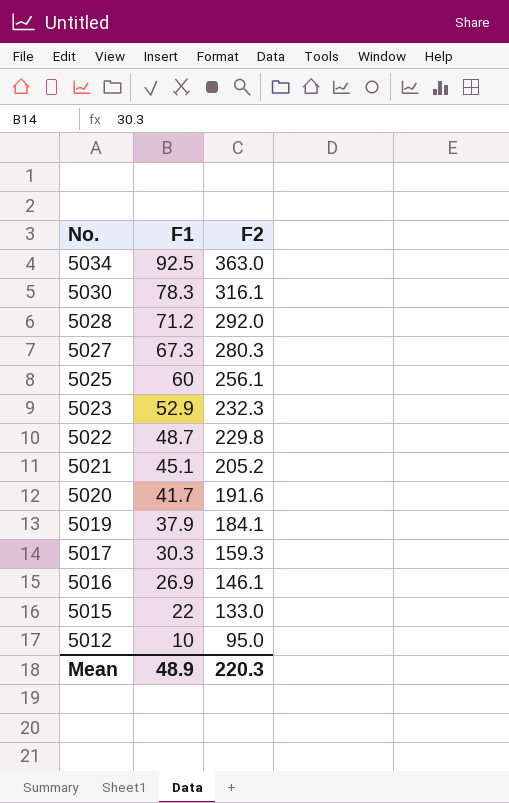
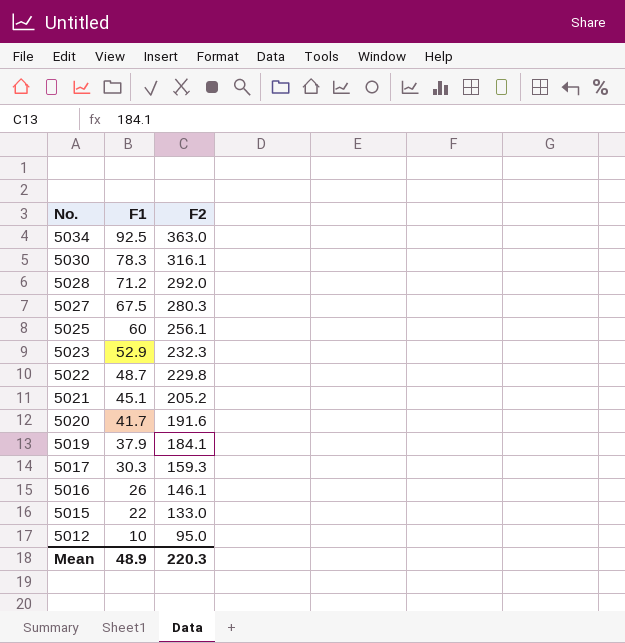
5027 | F1: 67.3 -> 67.5
5016 | F1: 26.9 -> 26

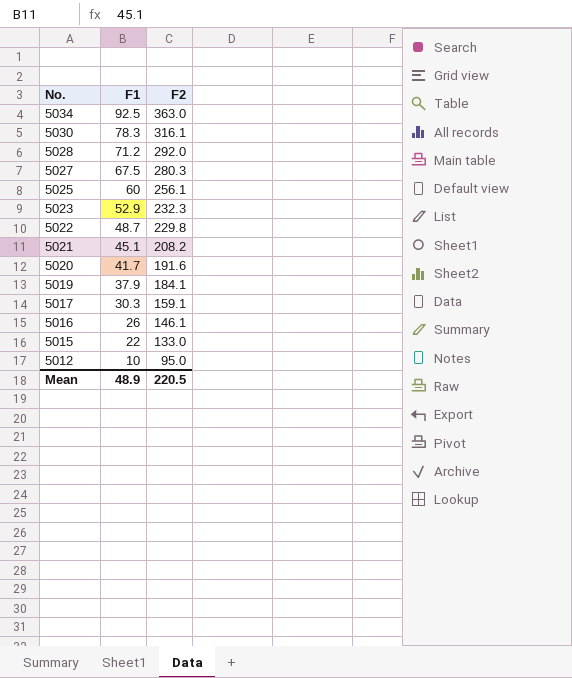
5021 | F2: 205.2 -> 208.2
5017 | F2: 159.3 -> 159.1
Mean | F2: 220.3 -> 220.5

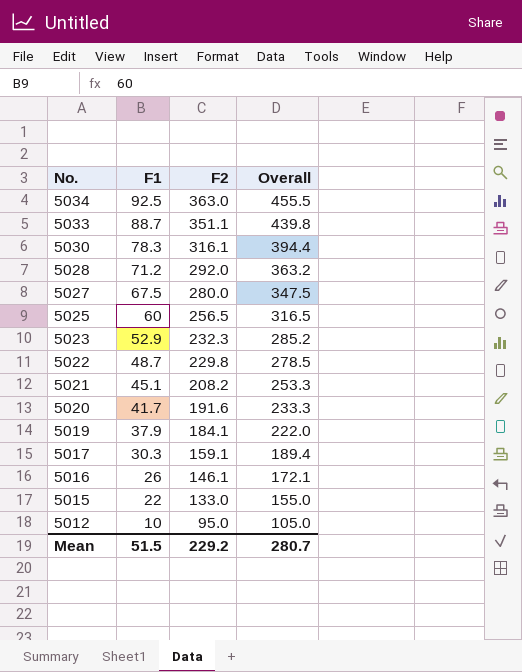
column Overall | formula: none -> [F1] + [F2]
row 5033: none -> 88.7 | 351.1 | 439.8
5027 | F2: 280.3 -> 280.0
5025 | F2: 256.1 -> 256.5
Mean | F1: 48.9 -> 51.5
Mean | F2: 220.5 -> 229.2

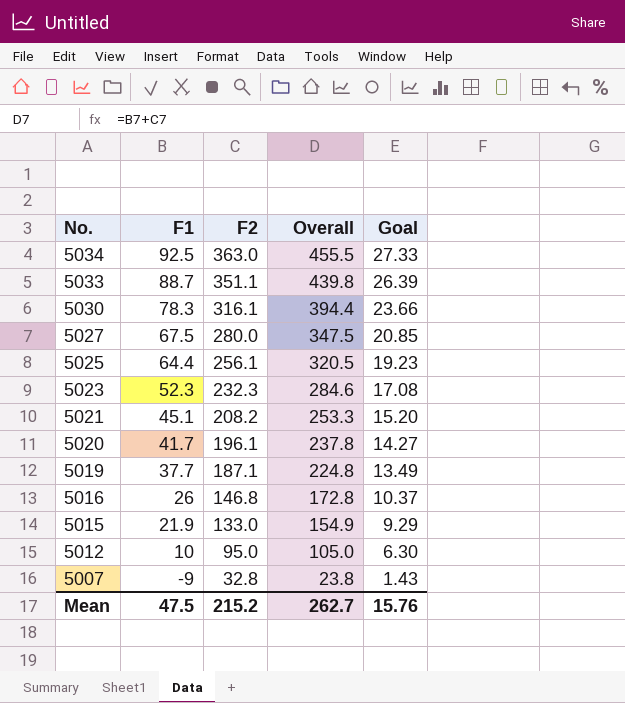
column Goal | formula: none -> [Overall] * 0.06
row 5028: 71.2 | 292.0 | 363.2 -> none
row 5022: 48.7 | 229.8 | 278.5 -> none
row 5017: 30.3 | 159.1 | 189.4 -> none
5025 | F1: 60 -> 64.4
5025 | F2: 256.5 -> 256.1
5025 | Overall: 316.5 -> 320.5
5023 | F1: 52.9 -> 52.3
5023 | Overall: 285.2 -> 284.6
5020 | F2: 191.6 -> 196.1
5020 | Overall: 233.3 -> 237.8
5019 | F1: 37.9 -> 37.7
5019 | F2: 184.1 -> 187.1
5019 | Overall: 222.0 -> 224.8
5016 | F2: 146.1 -> 146.8
5016 | Overall: 172.1 -> 172.8
5015 | F1: 22 -> 21.9
5015 | Overall: 155.0 -> 154.9
row 5007: none -> -9 | 32.8 | 23.8 | 1.43
Mean | F1: 51.5 -> 47.5
Mean | F2: 229.2 -> 215.2
Mean | Overall: 280.7 -> 262.7

